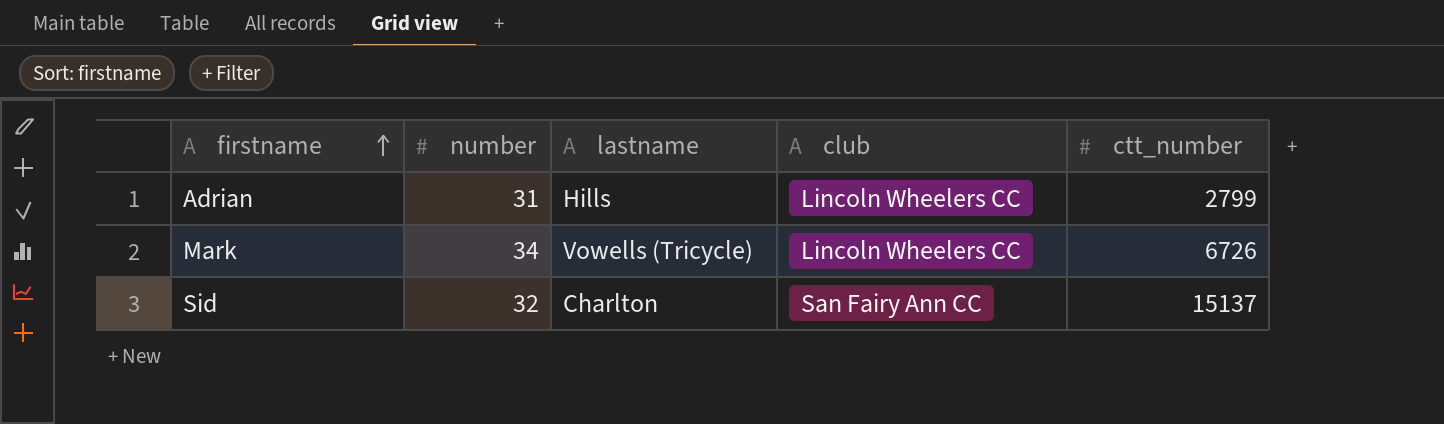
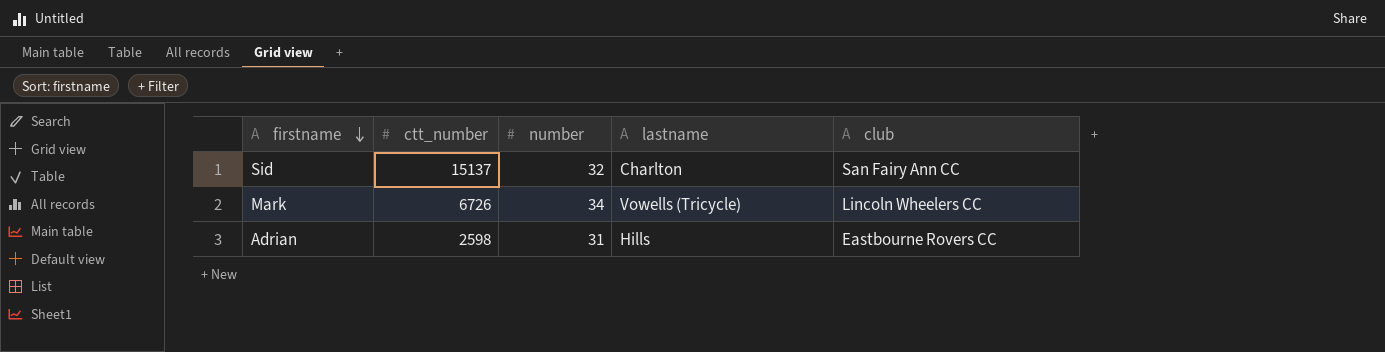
row order: firstname ascending -> firstname descending
column ctt_number | position: 5 -> 2
Adrian | ctt_number: 2799 -> 2598
Adrian | club: Lincoln Wheelers CC -> Eastbourne Rovers CC

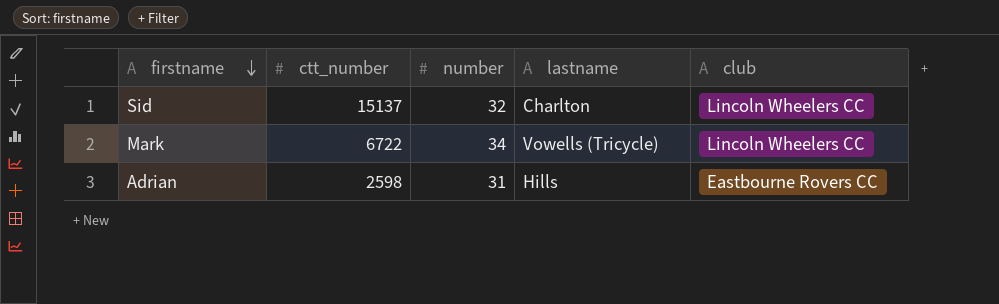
Sid | club: San Fairy Ann CC -> Lincoln Wheelers CC
Mark | ctt_number: 6726 -> 6722

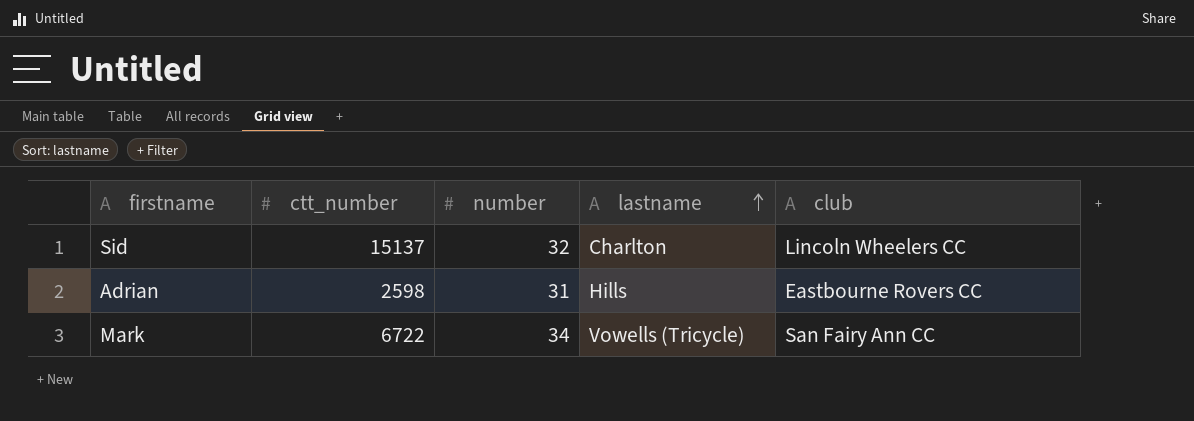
row order: firstname descending -> lastname ascending
Mark | club: Lincoln Wheelers CC -> San Fairy Ann CC

